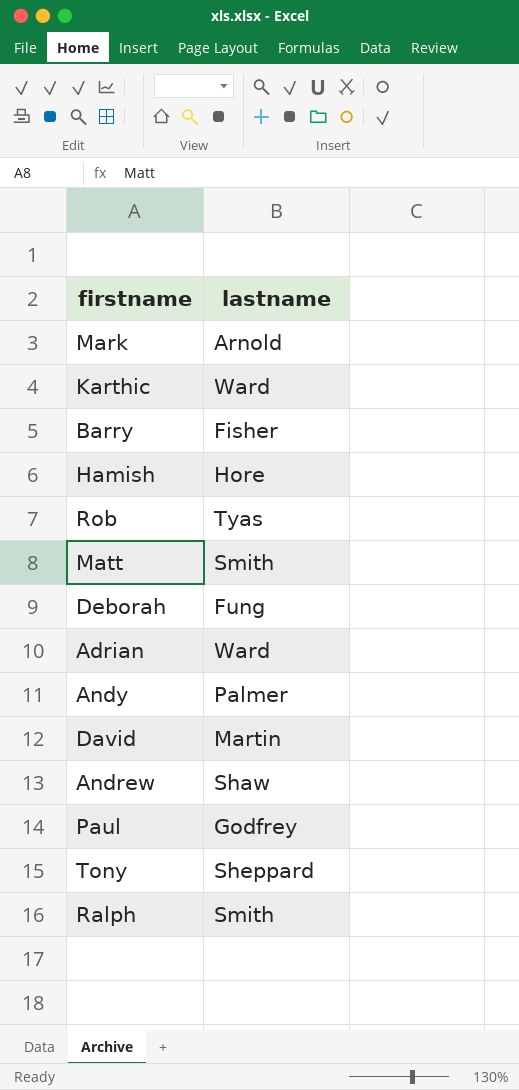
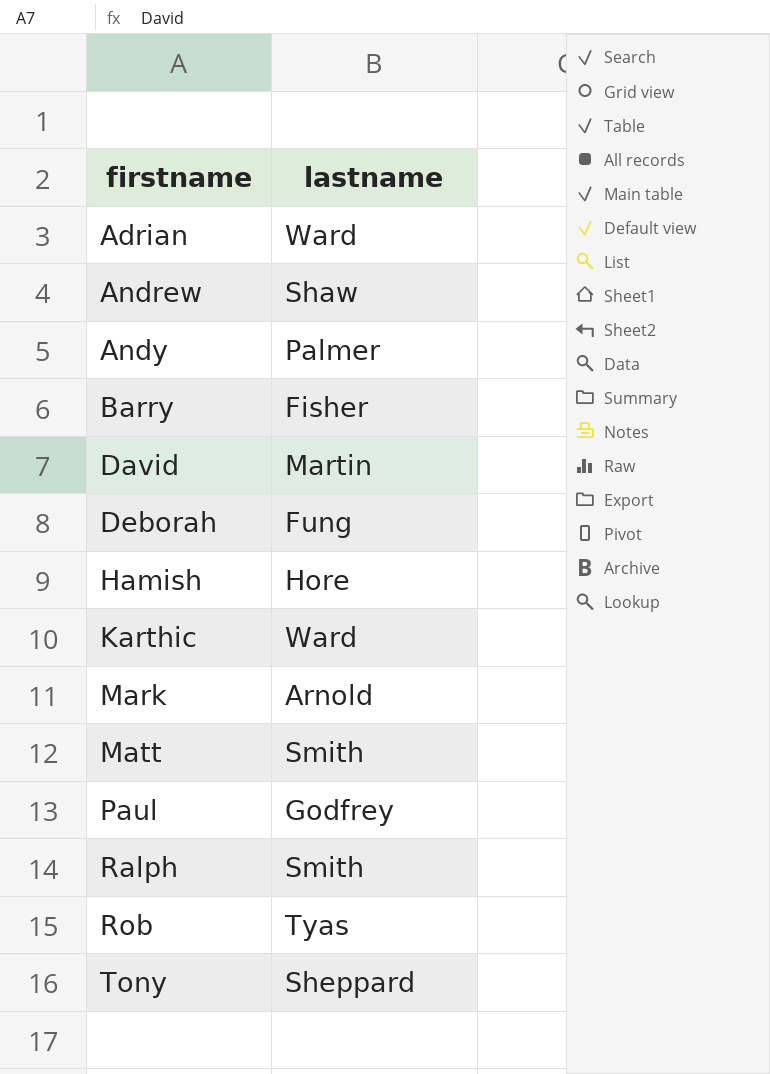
row order: none -> firstname ascending

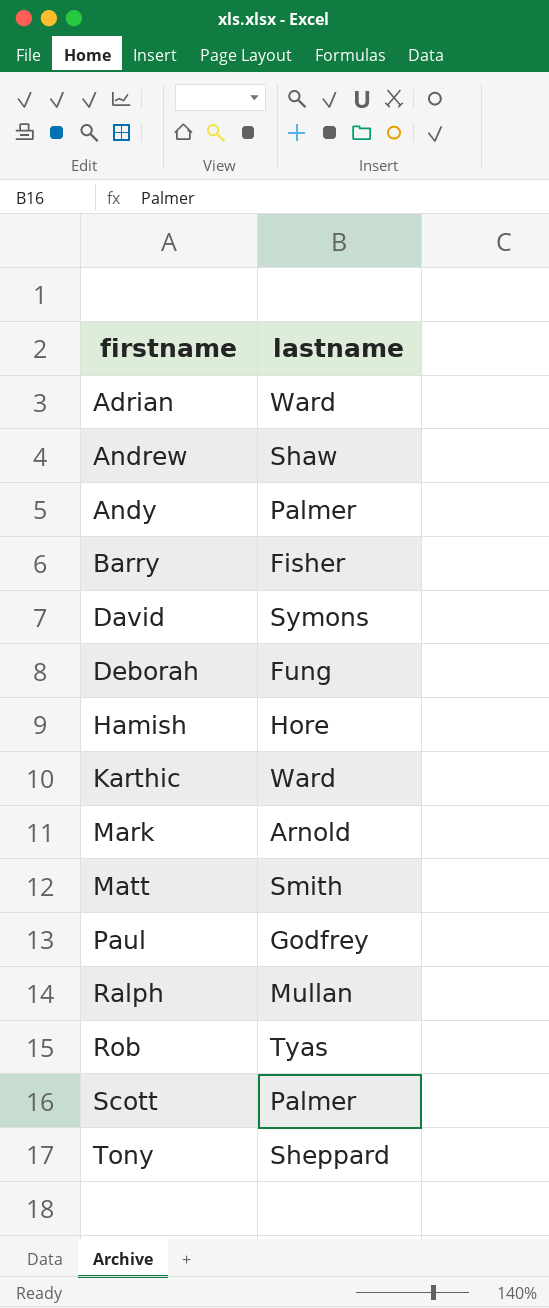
David | lastname: Martin -> Symons
Ralph | lastname: Smith -> Mullan
row Scott: none -> Palmer

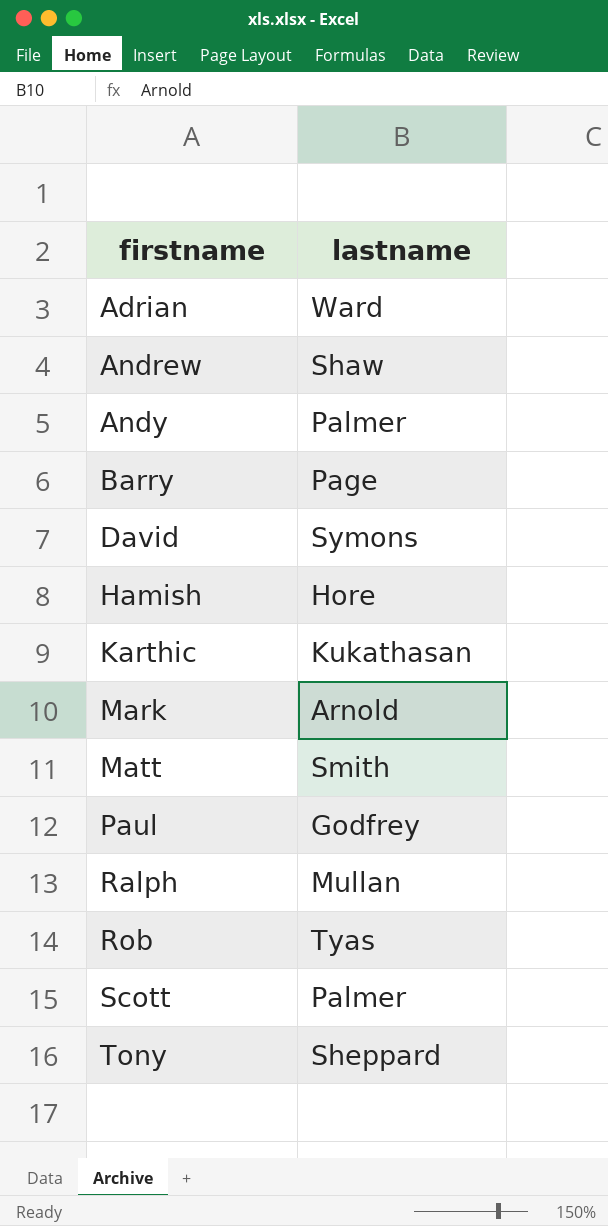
row Deborah: Fung -> none
Barry | lastname: Fisher -> Page
Karthic | lastname: Ward -> Kukathasan

